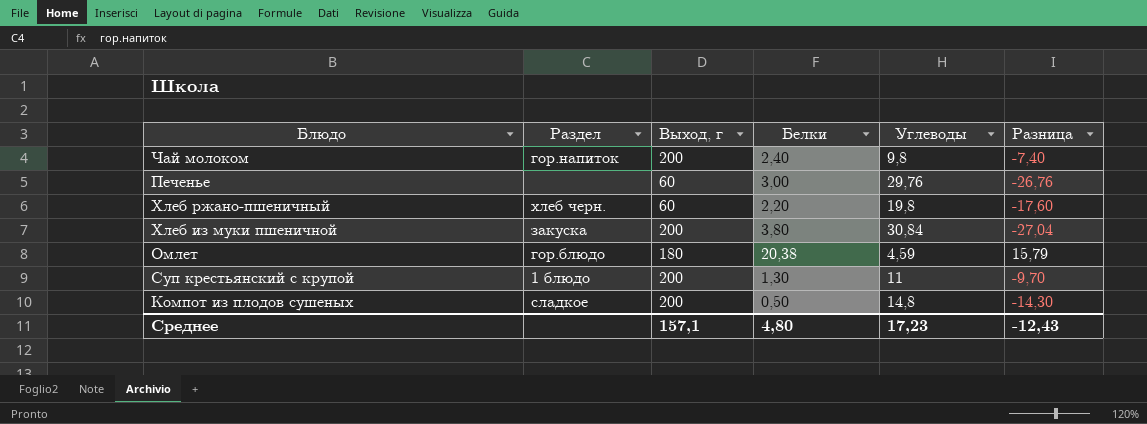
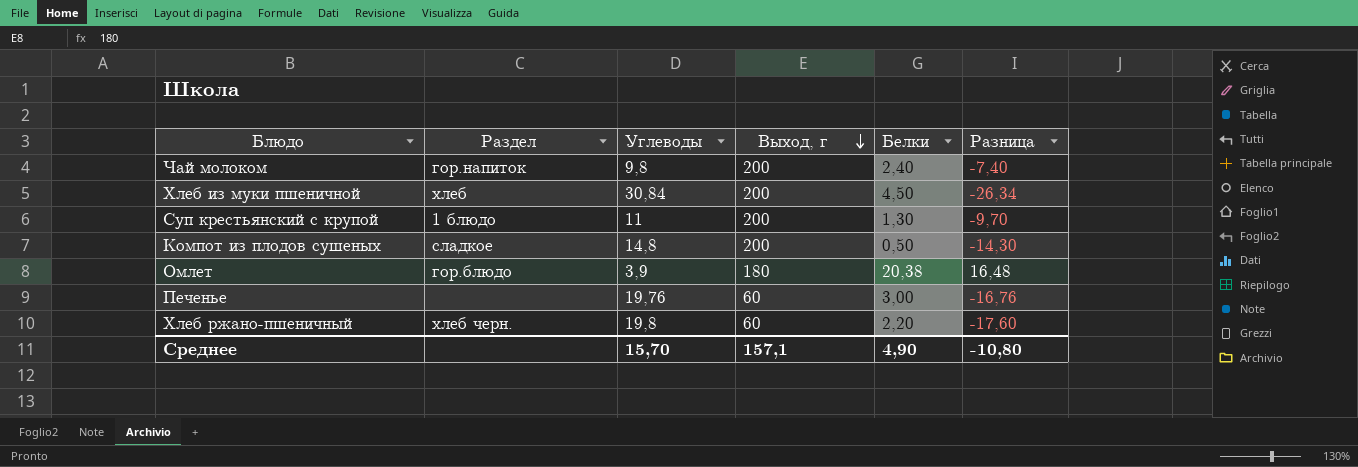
row order: none -> Выход, г descending
column Углеводы | position: 5 -> 3
Хлеб из муки пшеничной | Раздел: закуска -> хлеб
Хлеб из муки пшеничной | Белки: 3,80 -> 4,50
Хлеб из муки пшеничной | Разница: -27,04 -> -26,34
Омлет | Углеводы: 4,59 -> 3,9
Омлет | Разница: 15,79 -> 16,48
Печенье | Углеводы: 29,76 -> 19,76
Печенье | Разница: -26,76 -> -16,76
Среднее | Углеводы: 17,23 -> 15,70
Среднее | Белки: 4,80 -> 4,90
Среднее | Разница: -12,43 -> -10,80

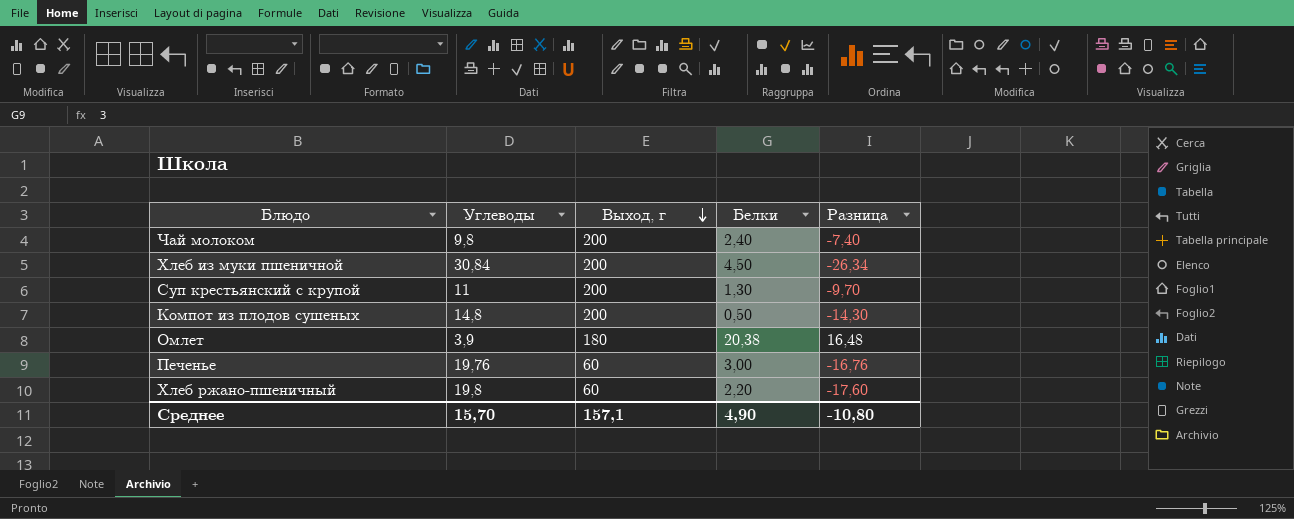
column Раздел | position: 2 -> none

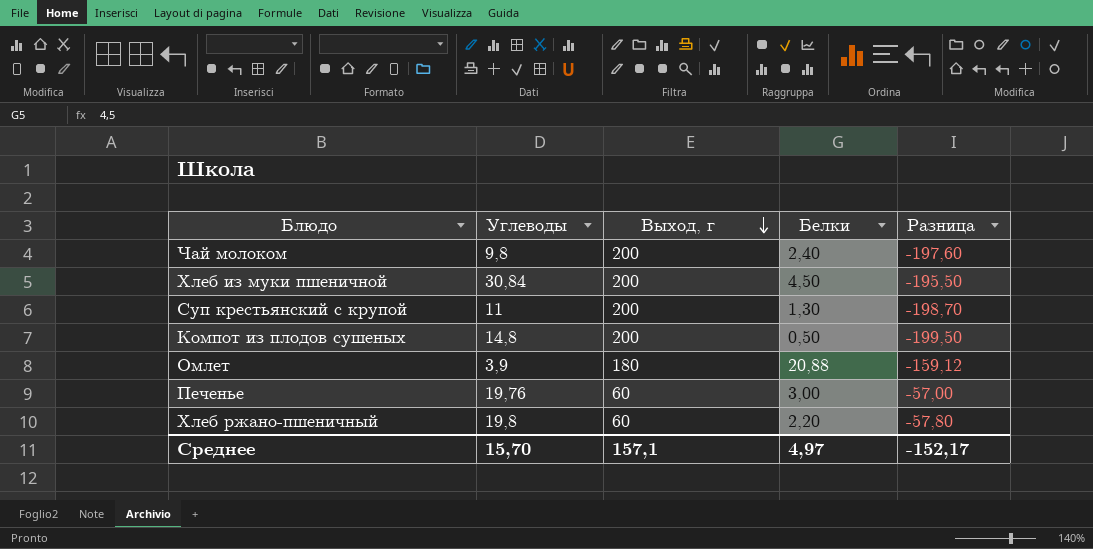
column Разница | formula: [Белки] - [Углеводы] -> [Белки] - [Выход, г]
Омлет | Белки: 20,38 -> 20,88
Среднее | Белки: 4,90 -> 4,97
Среднее | Разница: -10,80 -> -152,17

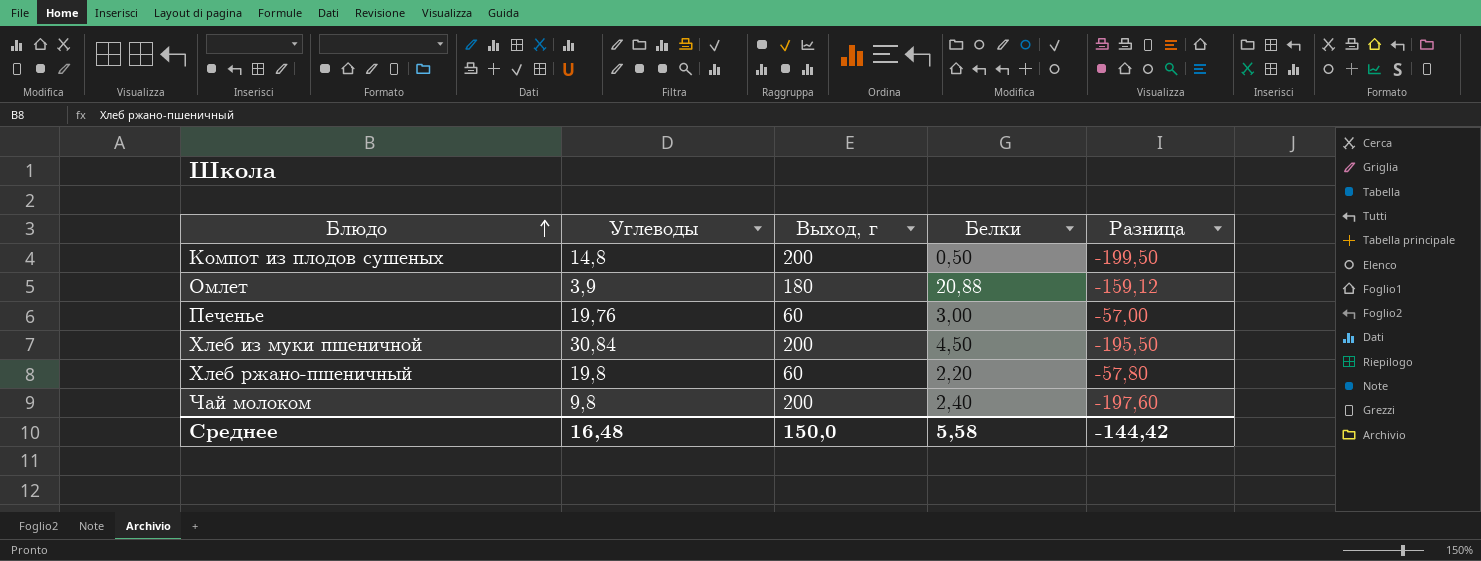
row order: Выход, г descending -> Блюдо ascending
row Суп крестьянский с крупой: 11 | 200 | 1,30 | -198,70 -> none
Среднее | Углеводы: 15,70 -> 16,48
Среднее | Выход, г: 157,1 -> 150,0
Среднее | Белки: 4,97 -> 5,58
Среднее | Разница: -152,17 -> -144,42

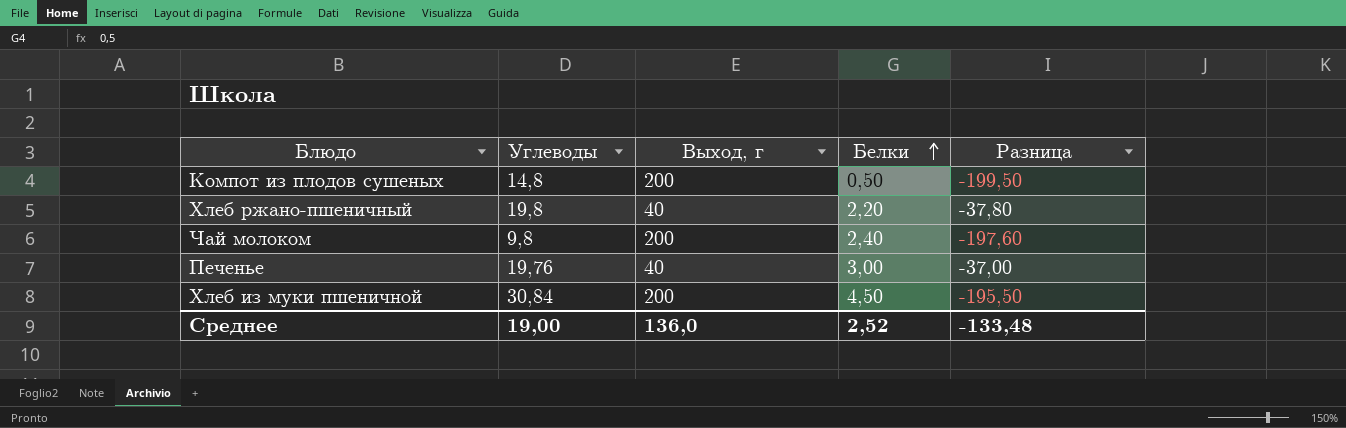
row order: Блюдо ascending -> Белки ascending
row Омлет: 3,9 | 180 | 20,88 | -159,12 -> none
Хлеб ржано-пшеничный | Выход, г: 60 -> 40
Хлеб ржано-пшеничный | Разница: -57,80 -> -37,80
Печенье | Выход, г: 60 -> 40
Печенье | Разница: -57,00 -> -37,00
Среднее | Углеводы: 16,48 -> 19,00
Среднее | Выход, г: 150,0 -> 136,0
Среднее | Белки: 5,58 -> 2,52
Среднее | Разница: -144,42 -> -133,48

